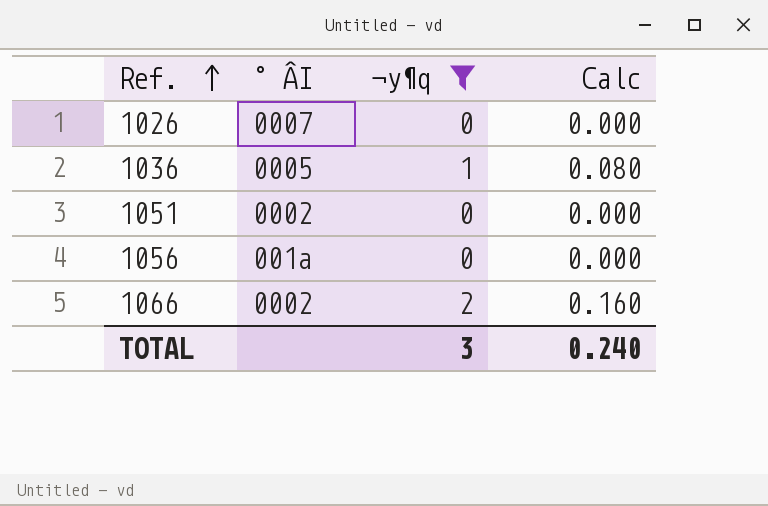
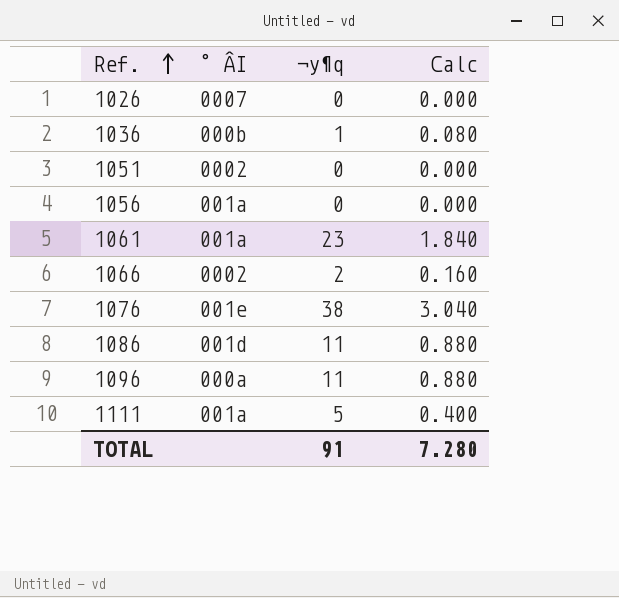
filter: ¬y¶q <= 2 -> none
1036 | ° ÂI: 0005 -> 000b
TOTAL | ¬y¶q: 3 -> 91
TOTAL | Calc: 0.240 -> 7.280

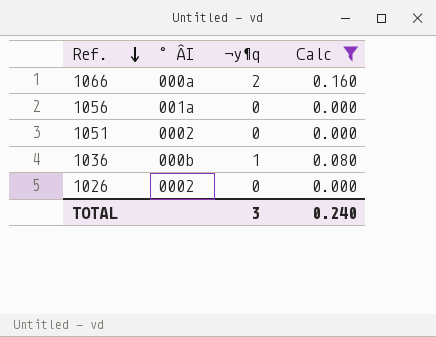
filter: none -> Calc <= 0.160
row order: Ref. ascending -> Ref. descending
1066 | ° ÂI: 0002 -> 000a
1026 | ° ÂI: 0007 -> 0002
TOTAL | ¬y¶q: 91 -> 3
TOTAL | Calc: 7.280 -> 0.240

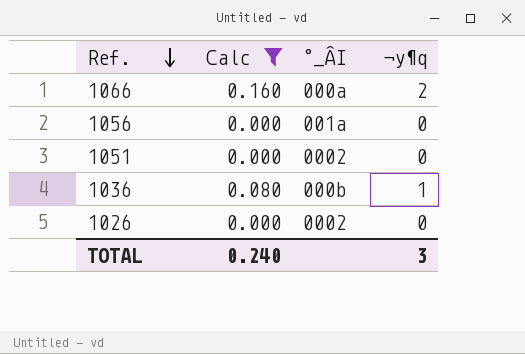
column Calc | position: 4 -> 2
column name: ° ÂI -> °_ÂI

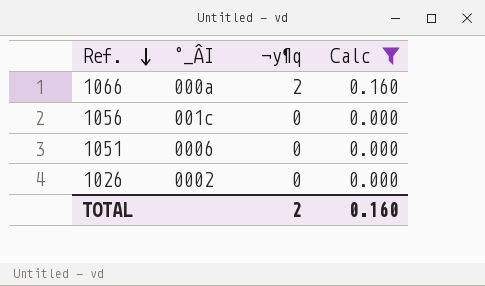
column Calc | position: 2 -> 4
row 1036: 0.080 | 000b | 1 -> none
1056 | °_ÂI: 001a -> 001c
1051 | °_ÂI: 0002 -> 0006
TOTAL | ¬y¶q: 3 -> 2
TOTAL | Calc: 0.240 -> 0.160

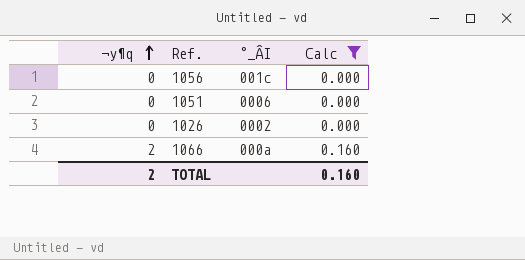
row order: Ref. descending -> ¬y¶q ascending
column ¬y¶q | position: 3 -> 1

